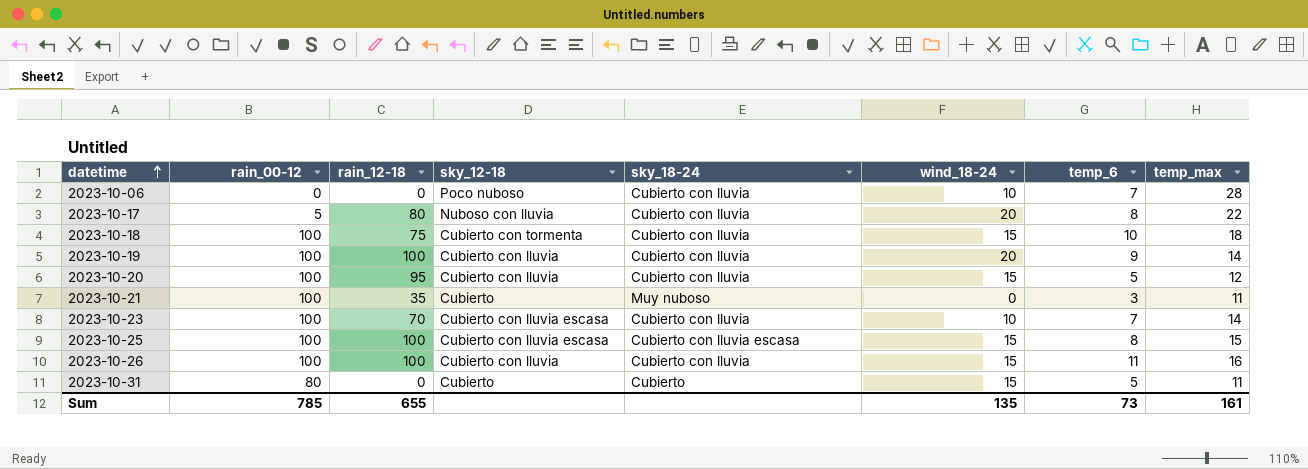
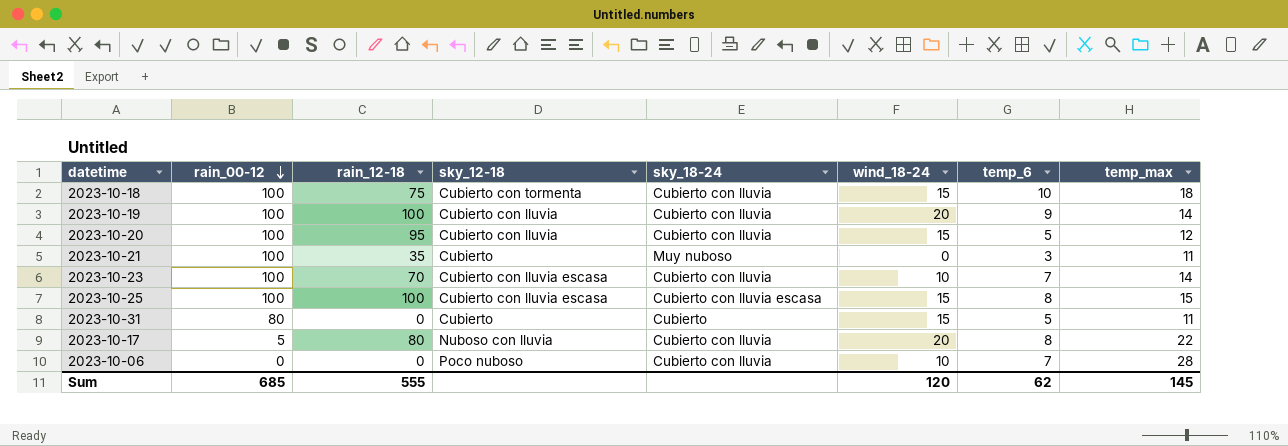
row order: datetime ascending -> rain_00-12 descending
row 2023-10-26: 100 | 100 | Cubierto con lluvia | Cubierto con lluvia | 15 | 11 | 16 -> none
Sum | rain_00-12: 785 -> 685
Sum | rain_12-18: 655 -> 555
Sum | wind_18-24: 135 -> 120
Sum | temp_6: 73 -> 62
Sum | temp_max: 161 -> 145

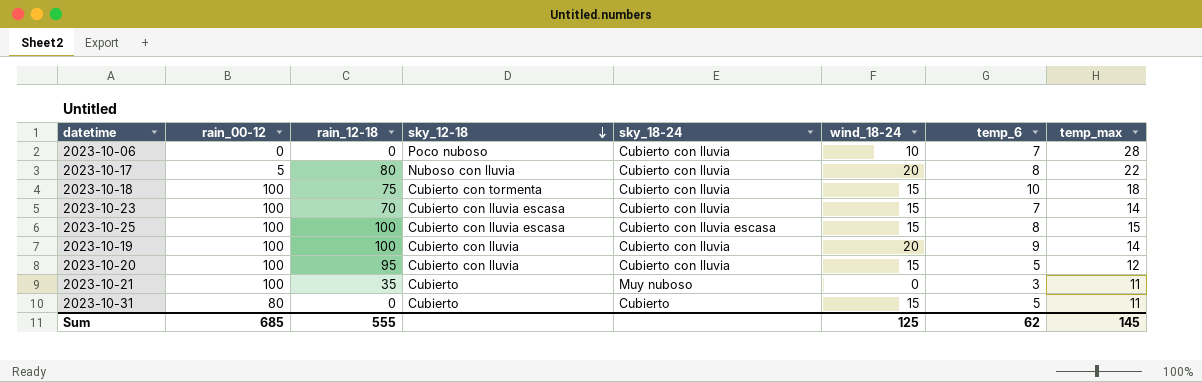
row order: rain_00-12 descending -> sky_12-18 descending
2023-10-23 | wind_18-24: 10 -> 15
Sum | wind_18-24: 120 -> 125

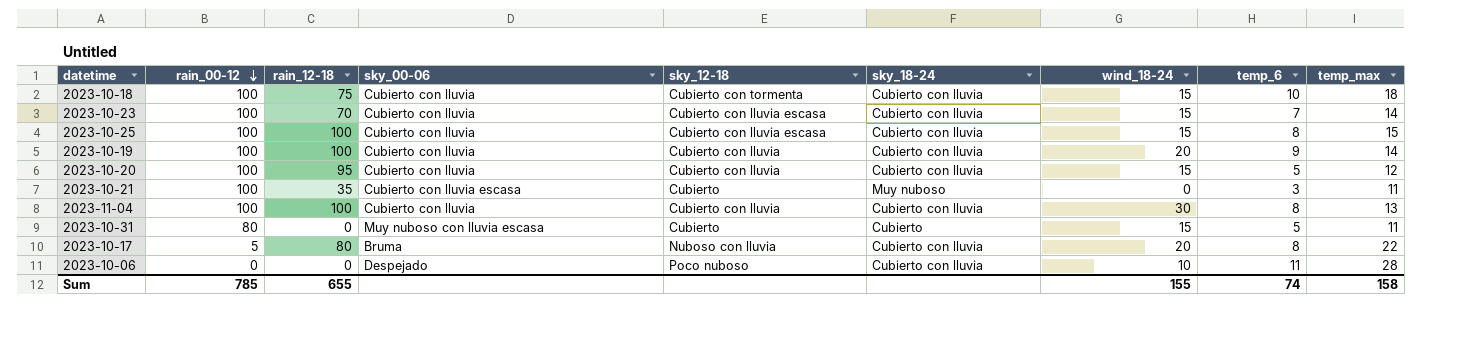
row order: sky_12-18 descending -> rain_00-12 descending
column sky_00-06 | position: none -> 4
2023-10-25 | sky_18-24: Cubierto con lluvia escasa -> Cubierto con lluvia
row 2023-11-04: none -> 100 | 100 | Cubierto con lluvia | Cubierto con lluvia | Cubierto con lluvia | 30 | 8 | 13
2023-10-06 | temp_6: 7 -> 11
Sum | rain_00-12: 685 -> 785
Sum | rain_12-18: 555 -> 655
Sum | wind_18-24: 125 -> 155
Sum | temp_6: 62 -> 74
Sum | temp_max: 145 -> 158

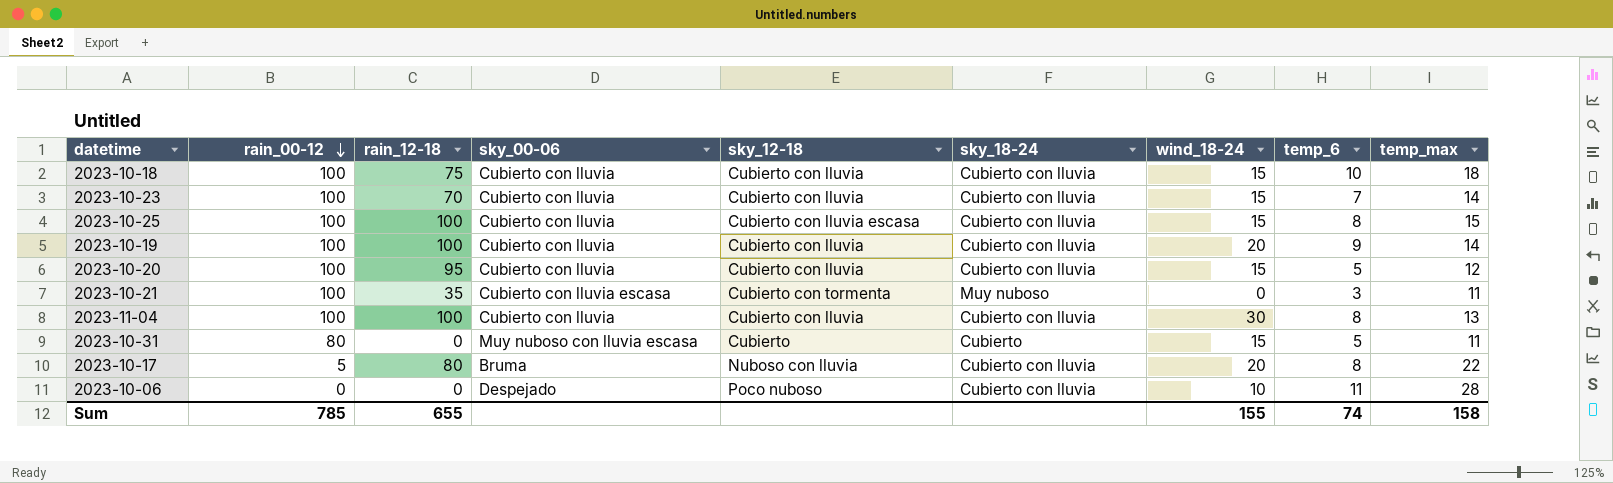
2023-10-18 | sky_12-18: Cubierto con tormenta -> Cubierto con lluvia
2023-10-23 | sky_12-18: Cubierto con lluvia escasa -> Cubierto con lluvia
2023-10-21 | sky_12-18: Cubierto -> Cubierto con tormenta

